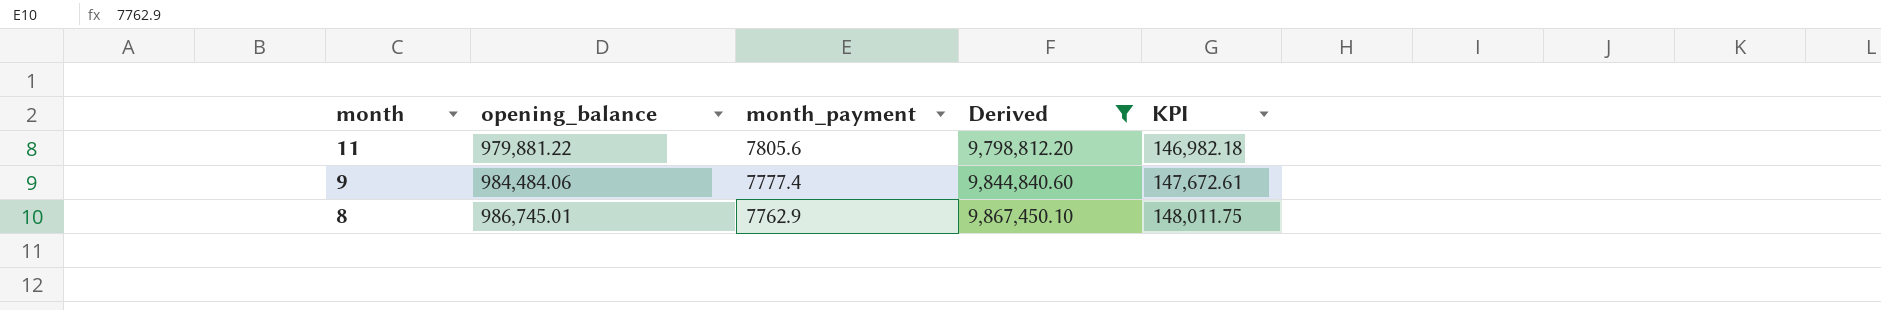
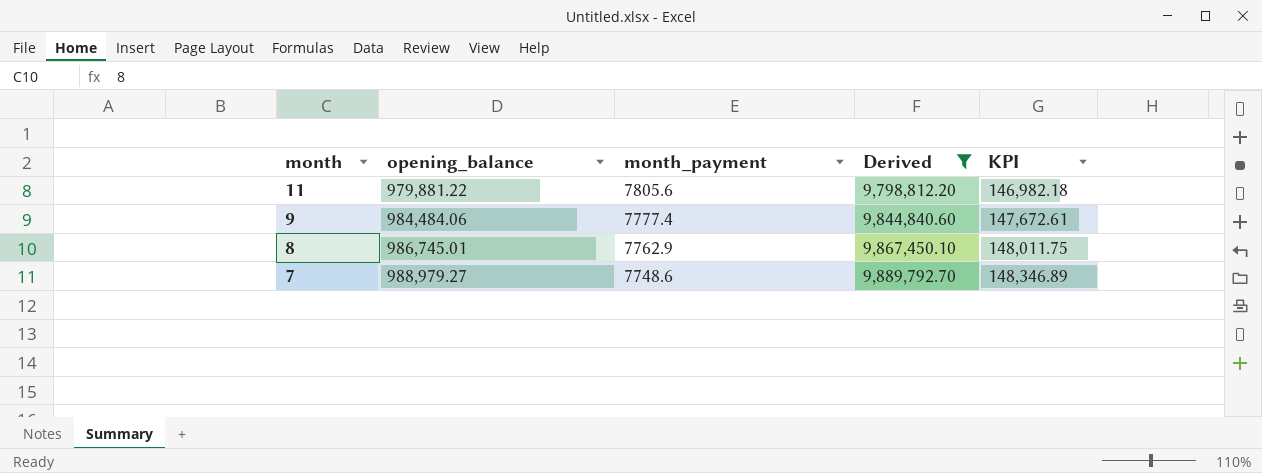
row 7: none -> 988,979.27 | 7748.6 | 9,889,792.70 | 148,346.89

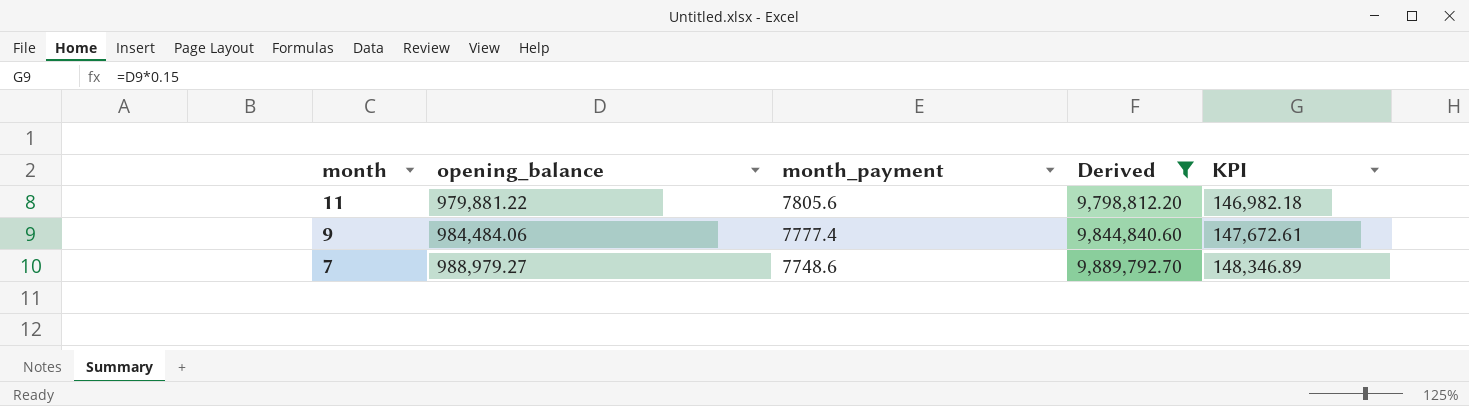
row 8: 986,745.01 | 7762.9 | 9,867,450.10 | 148,011.75 -> none

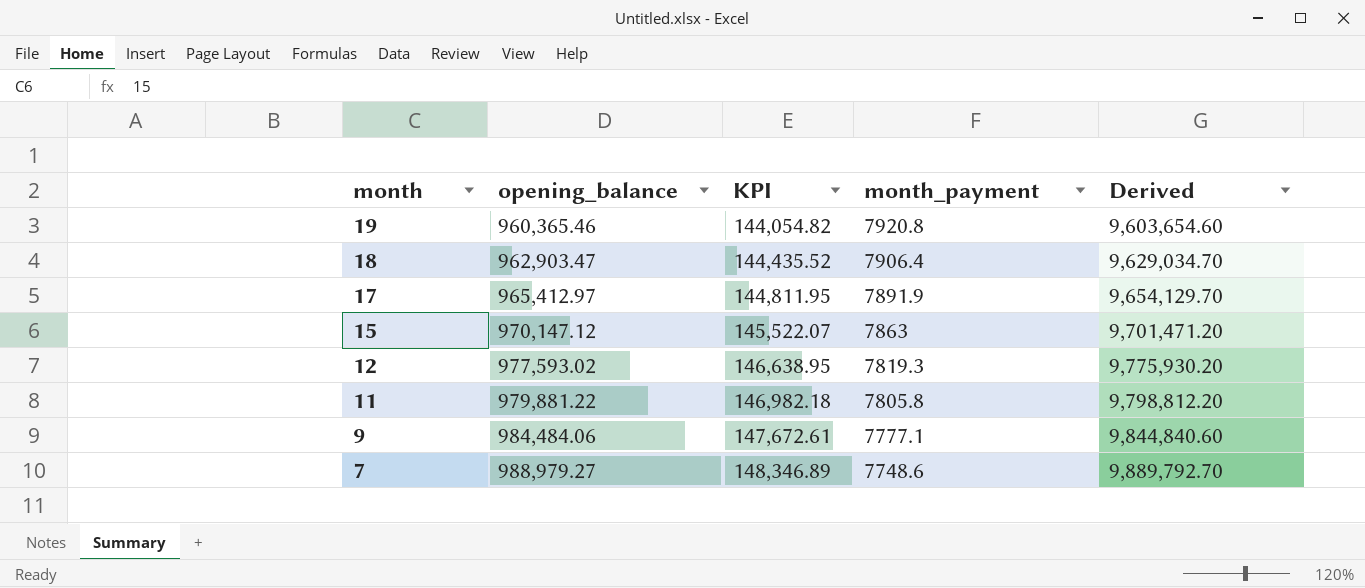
filter: Derived >= 9,798,812.20 -> none
column KPI | position: 5 -> 3
11 | month_payment: 7805.6 -> 7805.8
9 | month_payment: 7777.4 -> 7777.1

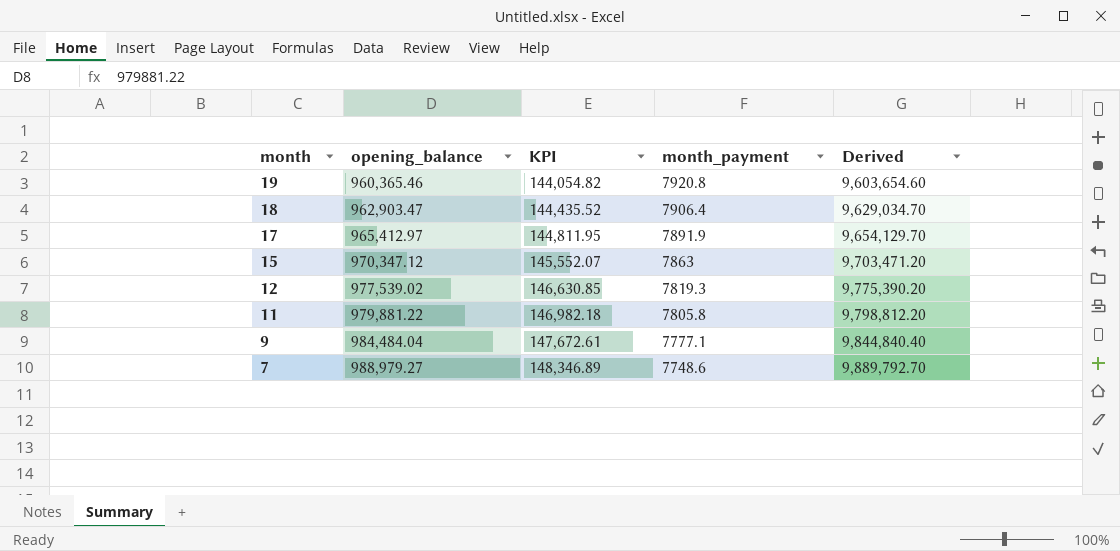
15 | opening_balance: 970,147.12 -> 970,347.12
15 | KPI: 145,522.07 -> 145,552.07
15 | Derived: 9,701,471.20 -> 9,703,471.20
12 | opening_balance: 977,593.02 -> 977,539.02
12 | KPI: 146,638.95 -> 146,630.85
12 | Derived: 9,775,930.20 -> 9,775,390.20
9 | opening_balance: 984,484.06 -> 984,484.04
9 | Derived: 9,844,840.60 -> 9,844,840.40

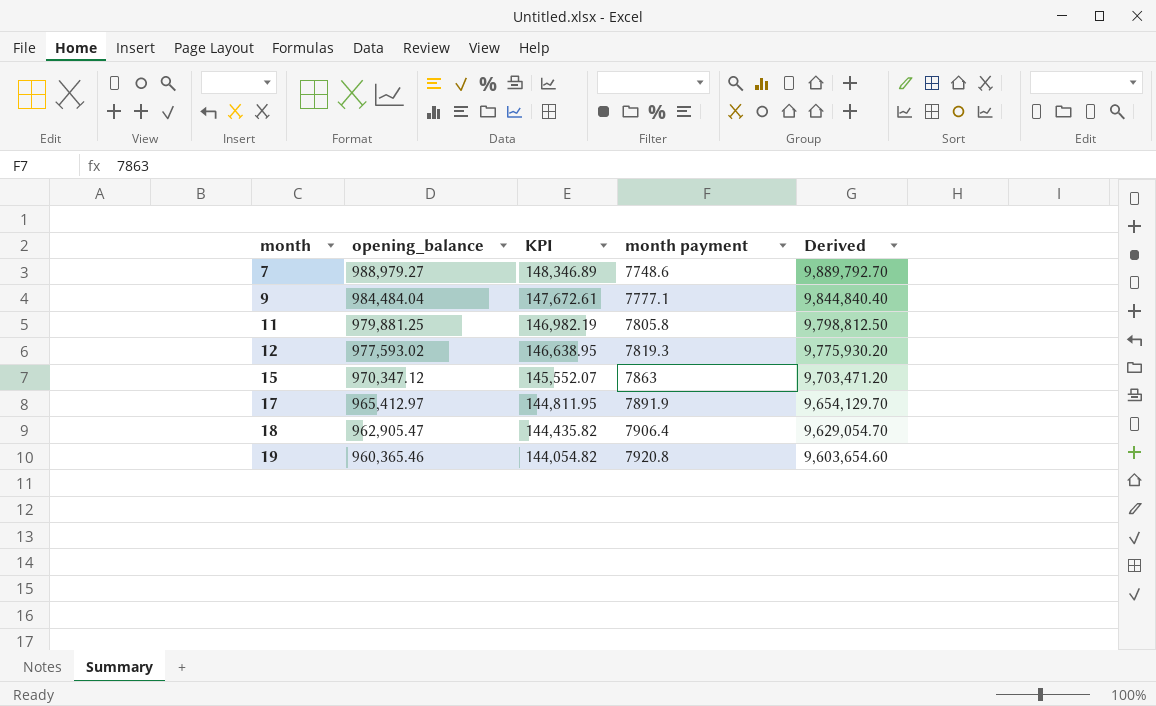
row order: month descending -> month ascending
column name: month_payment -> month payment
11 | opening_balance: 979,881.22 -> 979,881.25
11 | KPI: 146,982.18 -> 146,982.19
11 | Derived: 9,798,812.20 -> 9,798,812.50
12 | opening_balance: 977,539.02 -> 977,593.02
12 | KPI: 146,630.85 -> 146,638.95
12 | Derived: 9,775,390.20 -> 9,775,930.20
18 | opening_balance: 962,903.47 -> 962,905.47
18 | KPI: 144,435.52 -> 144,435.82
18 | Derived: 9,629,034.70 -> 9,629,054.70

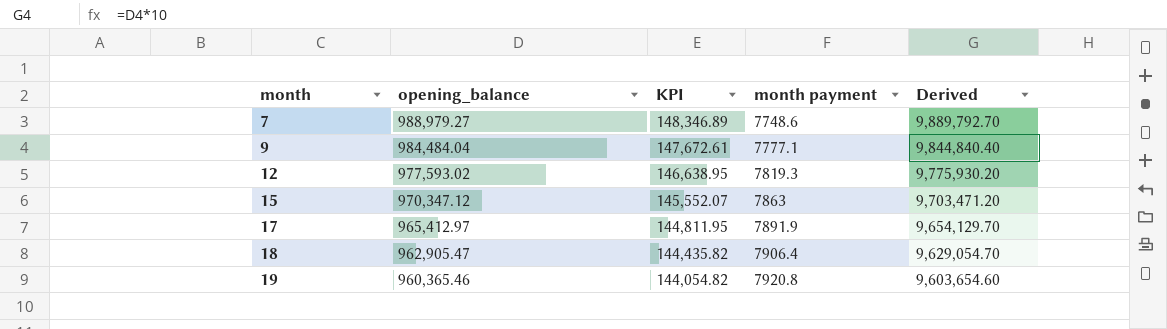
row 11: 979,881.25 | 146,982.19 | 7805.8 | 9,798,812.50 -> none

